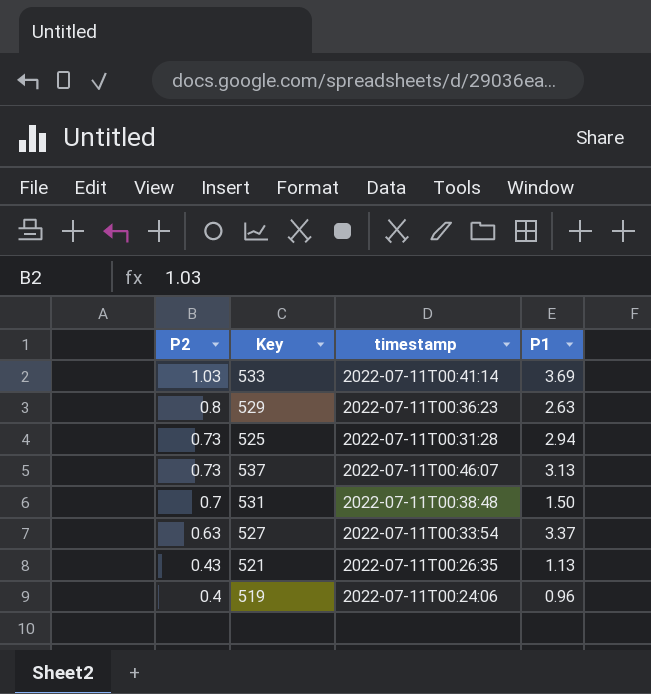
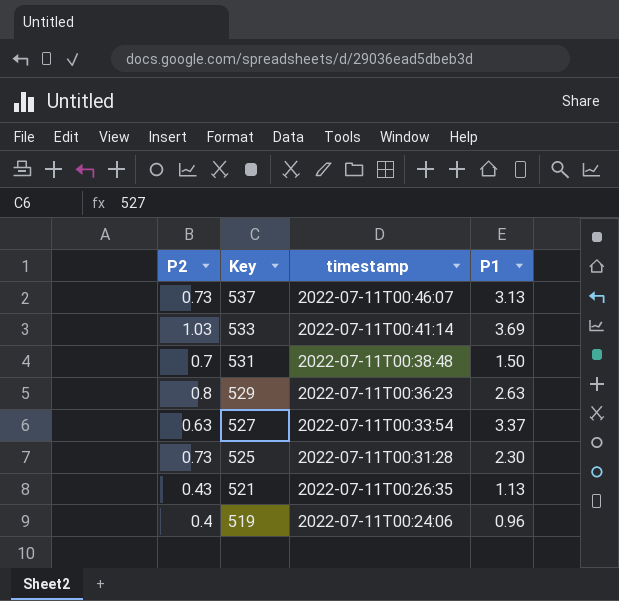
row order: P2 descending -> Key descending
525 | P1: 2.94 -> 2.30

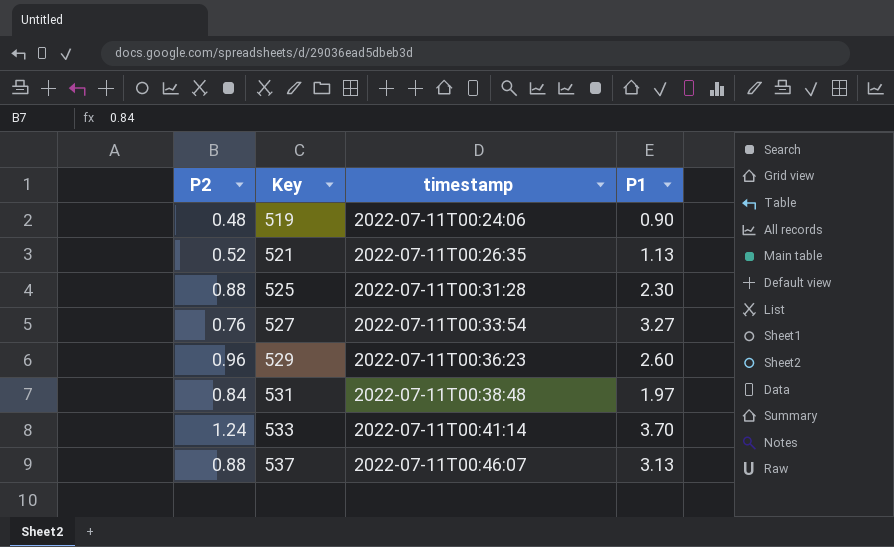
row order: Key descending -> Key ascending
519 | P2: 0.4 -> 0.48
519 | P1: 0.96 -> 0.90
521 | P2: 0.43 -> 0.52
525 | P2: 0.73 -> 0.88
527 | P2: 0.63 -> 0.76
527 | P1: 3.37 -> 3.27
529 | P2: 0.8 -> 0.96
529 | P1: 2.63 -> 2.60
531 | P2: 0.7 -> 0.84
531 | P1: 1.50 -> 1.97
533 | P2: 1.03 -> 1.24
533 | P1: 3.69 -> 3.70
537 | P2: 0.73 -> 0.88

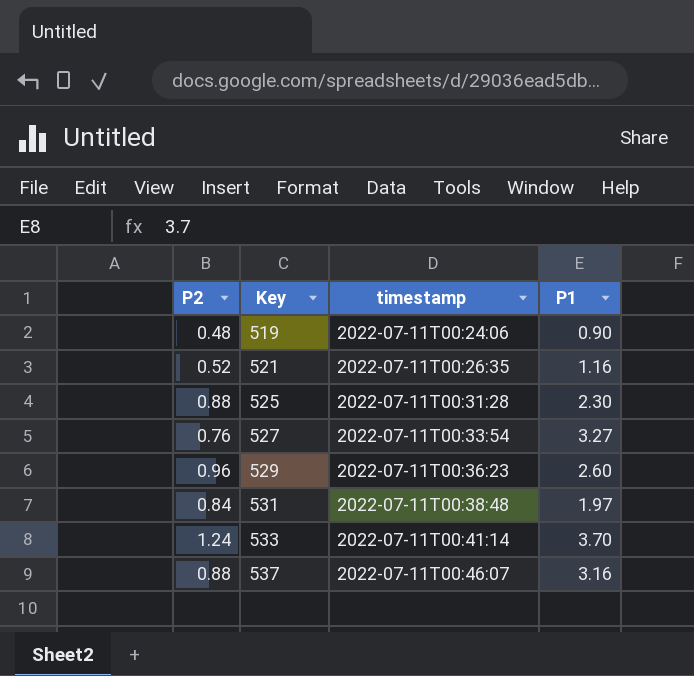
521 | P1: 1.13 -> 1.16
537 | P1: 3.13 -> 3.16

